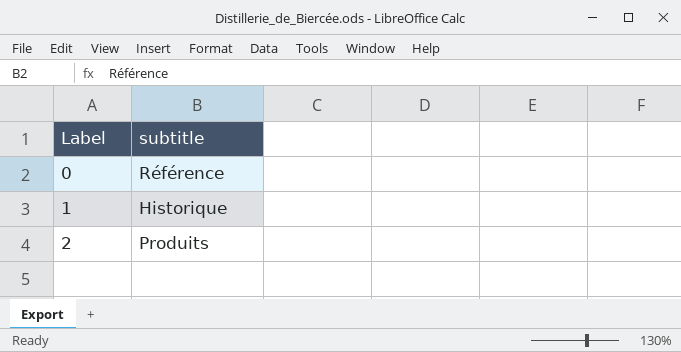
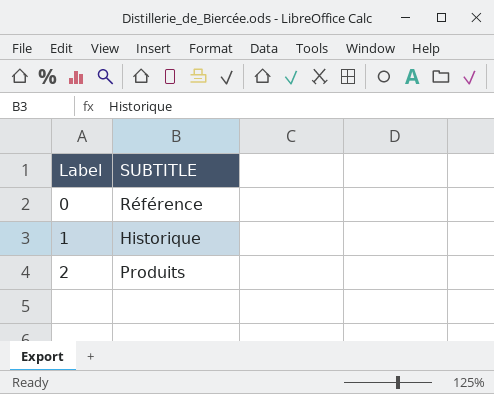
column name: subtitle -> SUBTITLE

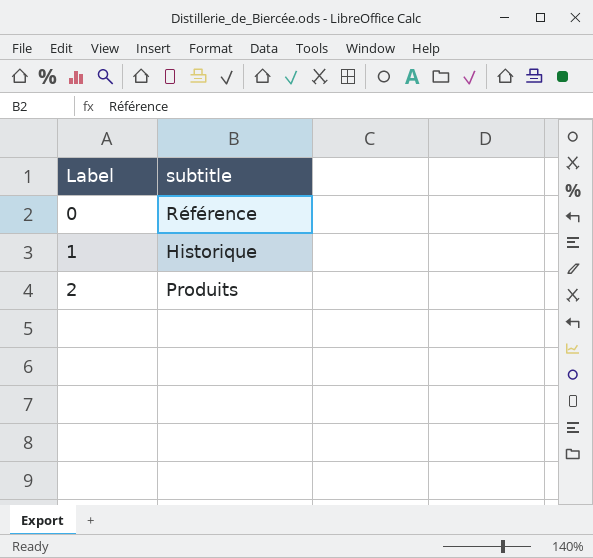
column name: SUBTITLE -> subtitle

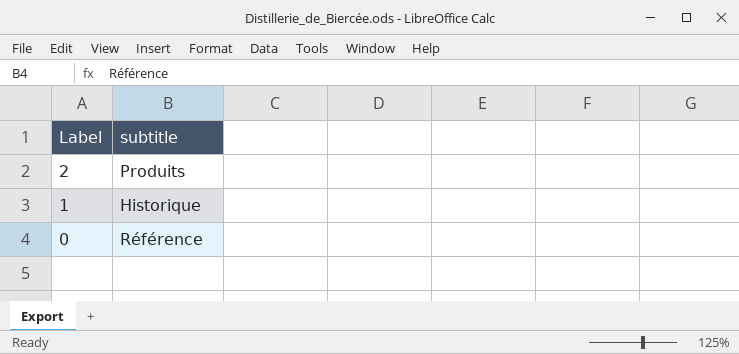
row order: Label ascending -> Label descending

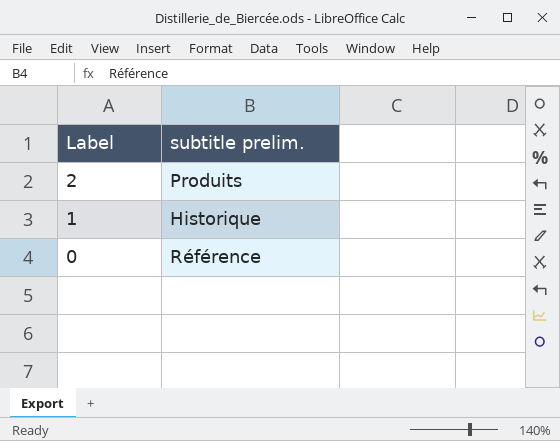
column name: subtitle -> subtitle prelim.

